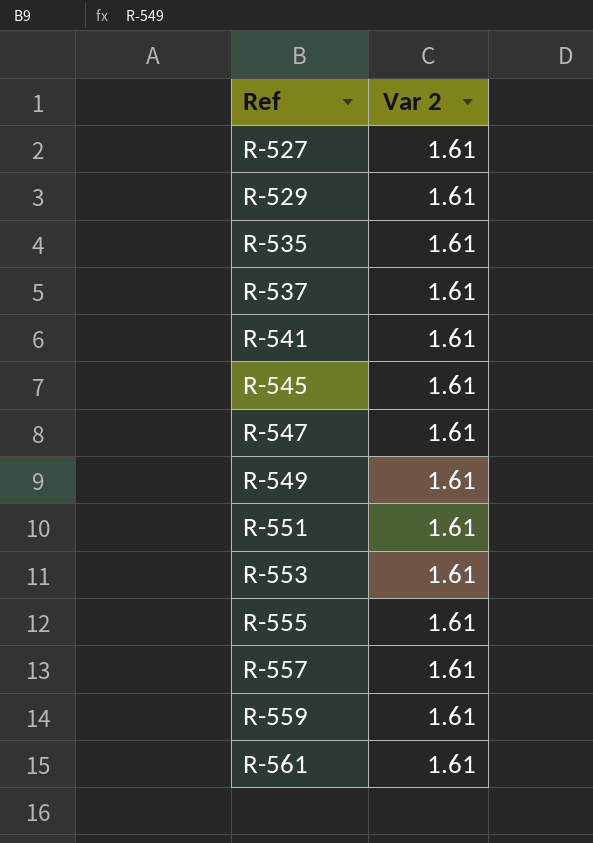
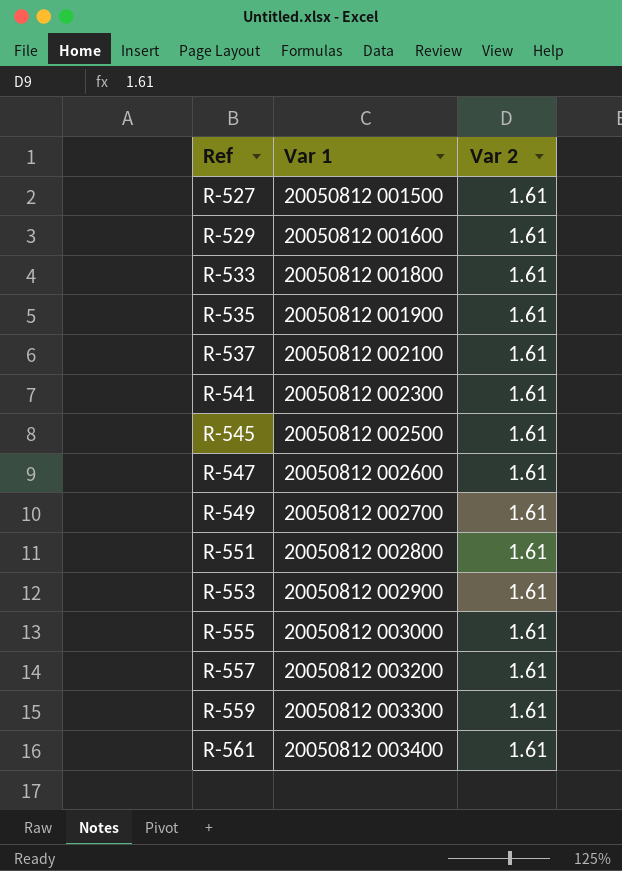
column Var 1 | position: none -> 2
row R-533: none -> 20050812 001800 | 1.61

